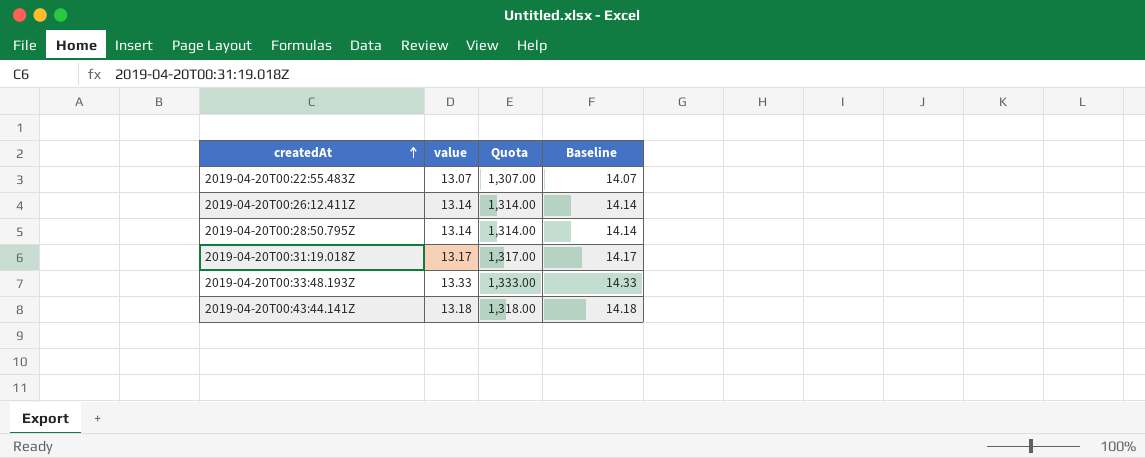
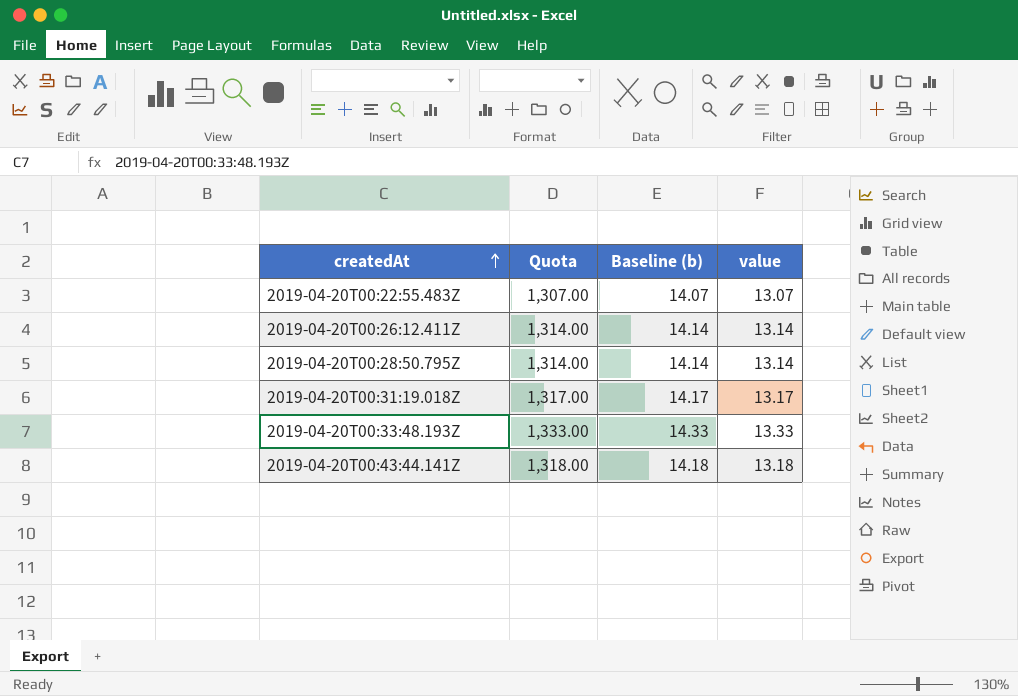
column name: Baseline -> Baseline (b)
column value | position: 2 -> 4

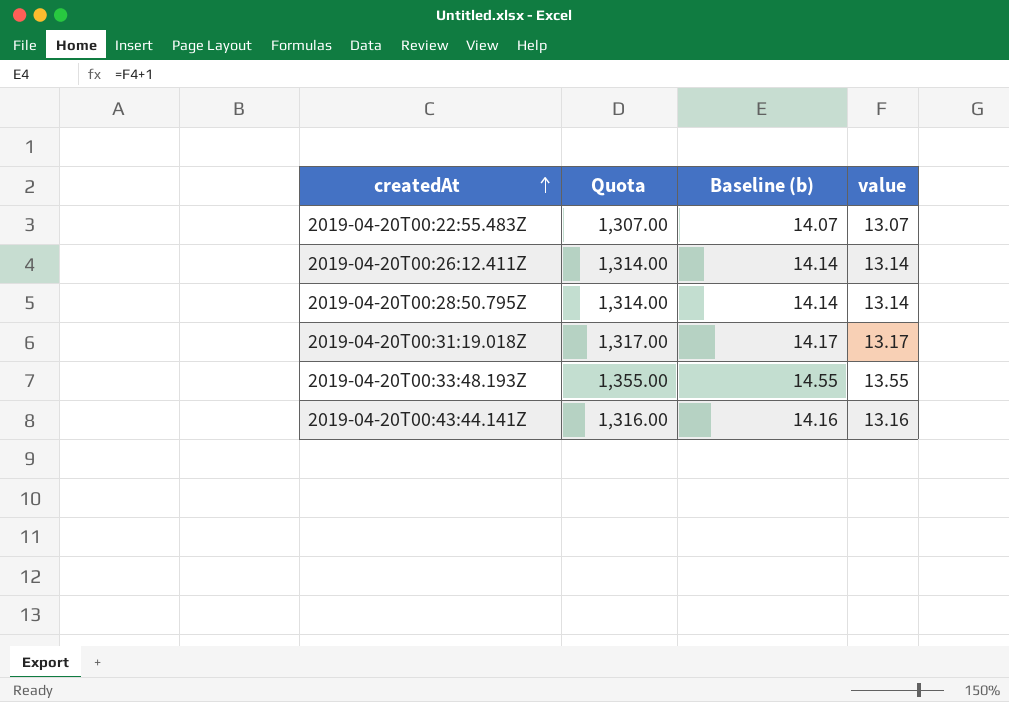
2019-04-20T00:33:48.193Z | Quota: 1,333.00 -> 1,355.00
2019-04-20T00:33:48.193Z | Baseline (b): 14.33 -> 14.55
2019-04-20T00:33:48.193Z | value: 13.33 -> 13.55
2019-04-20T00:43:44.141Z | Quota: 1,318.00 -> 1,316.00
2019-04-20T00:43:44.141Z | Baseline (b): 14.18 -> 14.16
2019-04-20T00:43:44.141Z | value: 13.18 -> 13.16

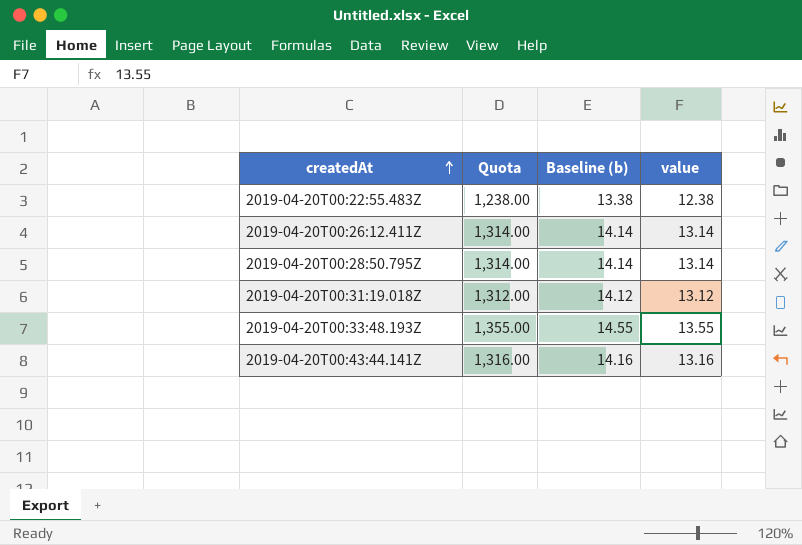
2019-04-20T00:22:55.483Z | Quota: 1,307.00 -> 1,238.00
2019-04-20T00:22:55.483Z | Baseline (b): 14.07 -> 13.38
2019-04-20T00:22:55.483Z | value: 13.07 -> 12.38
2019-04-20T00:31:19.018Z | Quota: 1,317.00 -> 1,312.00
2019-04-20T00:31:19.018Z | Baseline (b): 14.17 -> 14.12
2019-04-20T00:31:19.018Z | value: 13.17 -> 13.12

